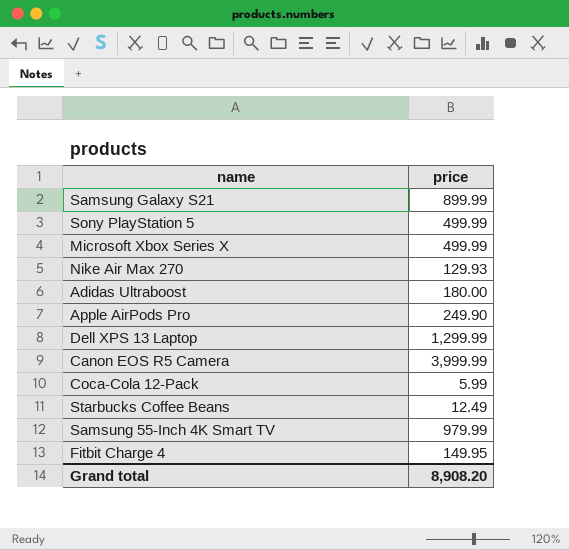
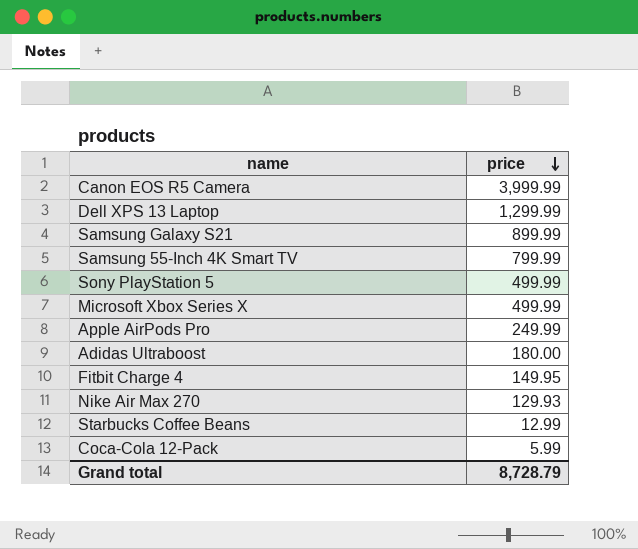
row order: none -> price descending
Samsung 55-Inch 4K Smart TV | price: 979.99 -> 799.99
Apple AirPods Pro | price: 249.90 -> 249.99
Starbucks Coffee Beans | price: 12.49 -> 12.99
Grand total | price: 8,908.20 -> 8,728.79

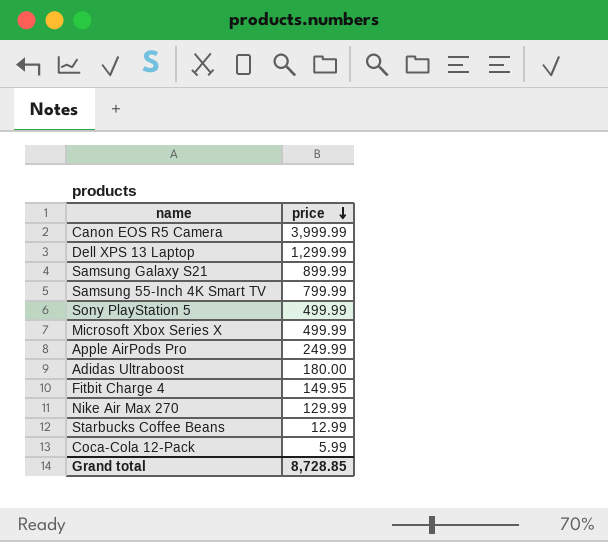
Nike Air Max 270 | price: 129.93 -> 129.99
Grand total | price: 8,728.79 -> 8,728.85

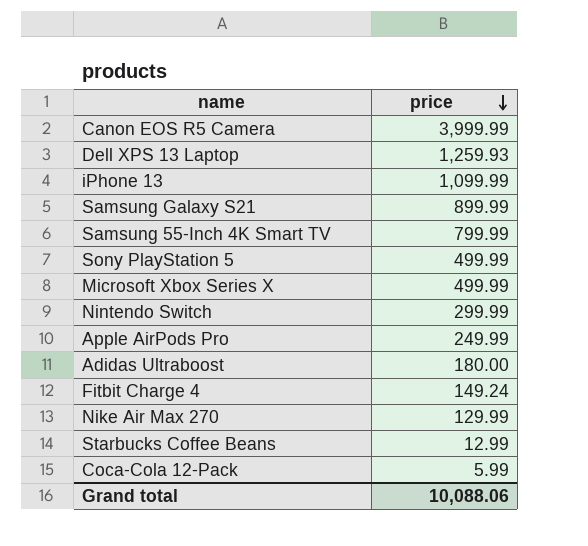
Dell XPS 13 Laptop | price: 1,299.99 -> 1,259.93
row iPhone 13: none -> 1,099.99
row Nintendo Switch: none -> 299.99
Fitbit Charge 4 | price: 149.95 -> 149.24
Grand total | price: 8,728.85 -> 10,088.06

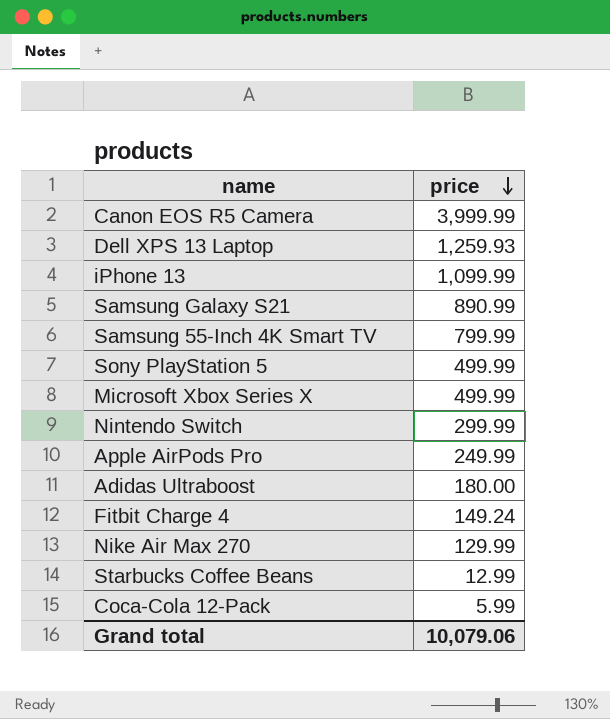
Samsung Galaxy S21 | price: 899.99 -> 890.99
Grand total | price: 10,088.06 -> 10,079.06

